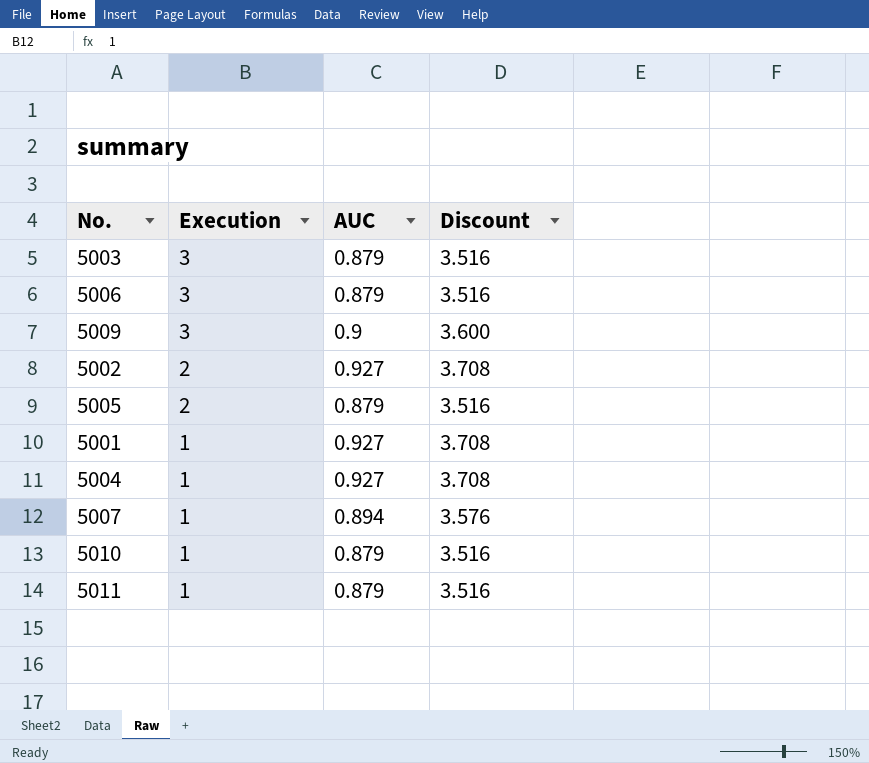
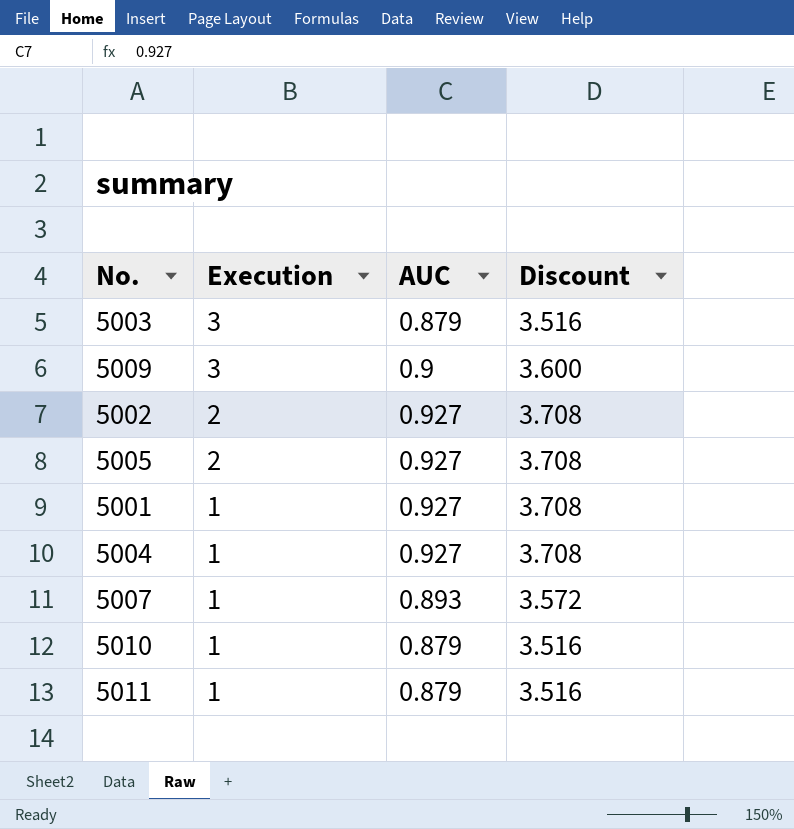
row 5006: 3 | 0.879 | 3.516 -> none
5005 | AUC: 0.879 -> 0.927
5005 | Discount: 3.516 -> 3.708
5007 | AUC: 0.894 -> 0.893
5007 | Discount: 3.576 -> 3.572

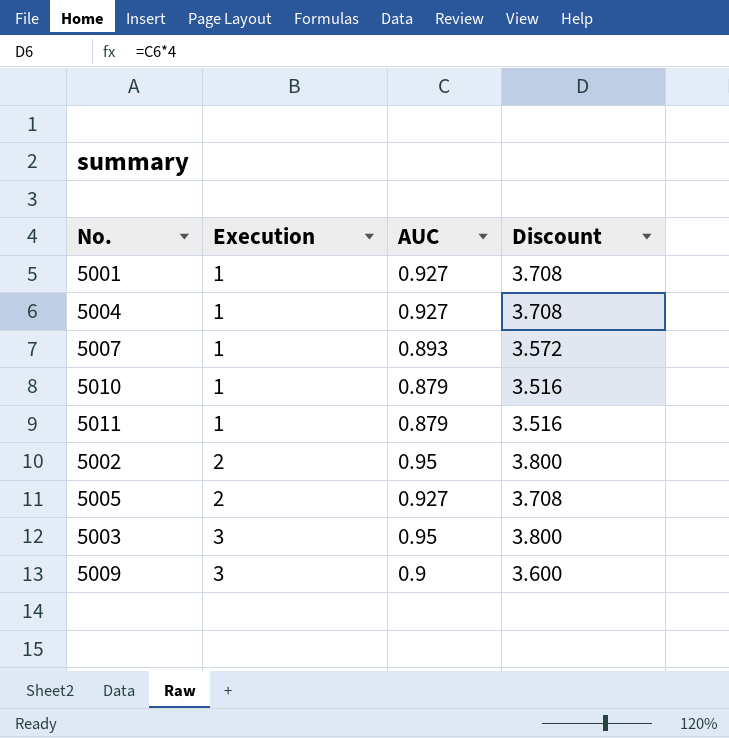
row order: Execution descending -> Execution ascending
5002 | AUC: 0.927 -> 0.95
5002 | Discount: 3.708 -> 3.800
5003 | AUC: 0.879 -> 0.95
5003 | Discount: 3.516 -> 3.800

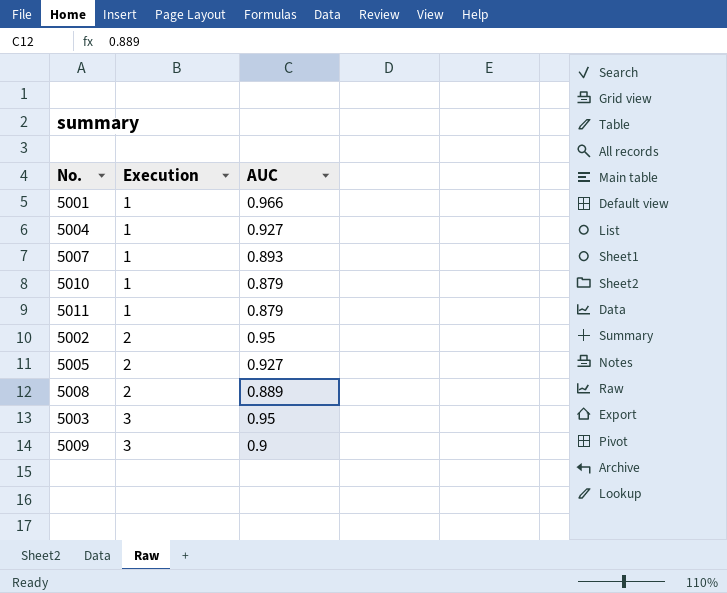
column Discount | formula: [AUC] * 4 -> none
5001 | AUC: 0.927 -> 0.966
row 5008: none -> 2 | 0.889

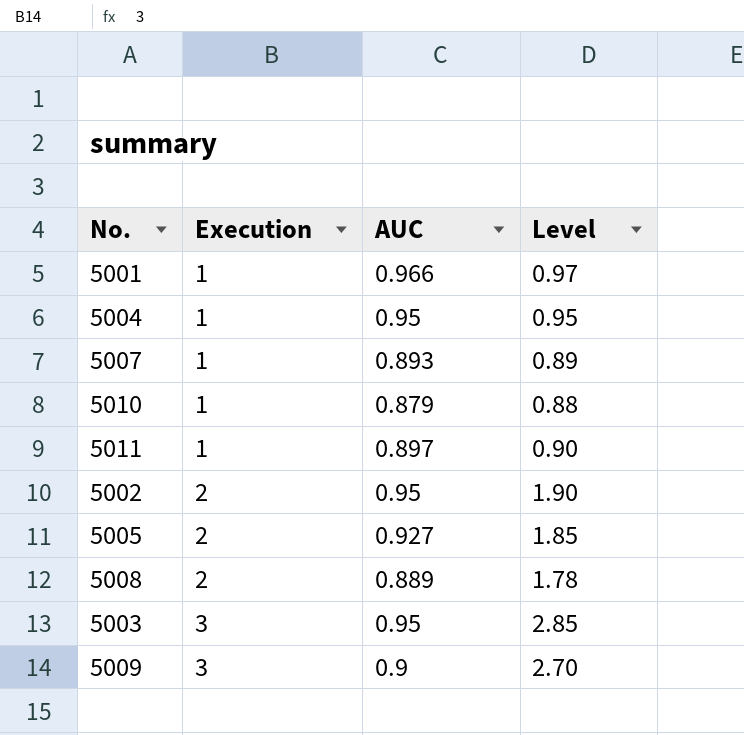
column Level | formula: none -> [Execution] * [AUC]
5004 | AUC: 0.927 -> 0.95
5011 | AUC: 0.879 -> 0.897

